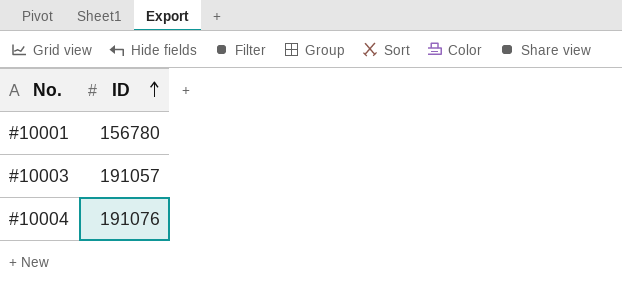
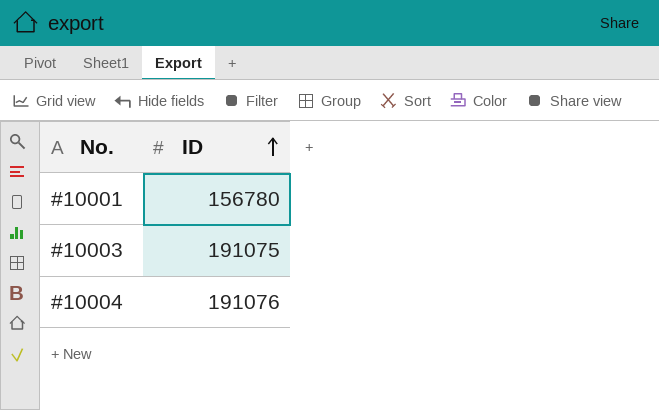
#10003 | ID: 191057 -> 191075

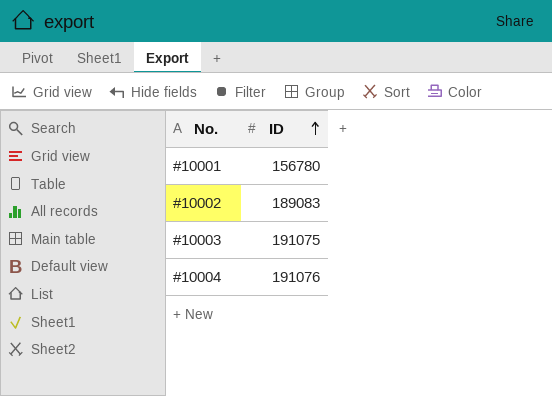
row #10002: none -> 189083

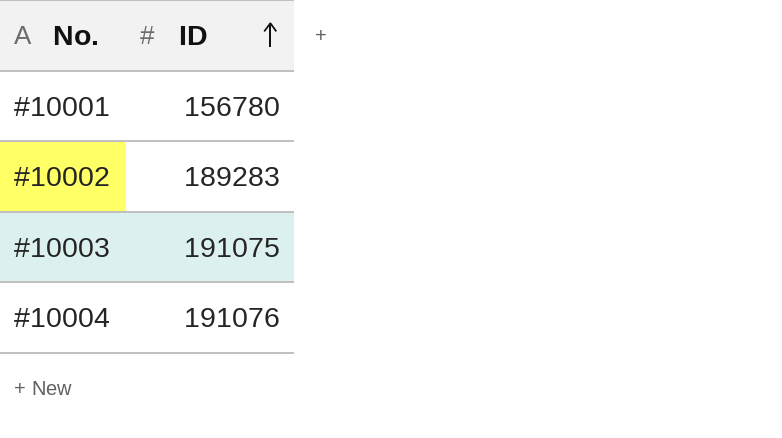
#10002 | ID: 189083 -> 189283

